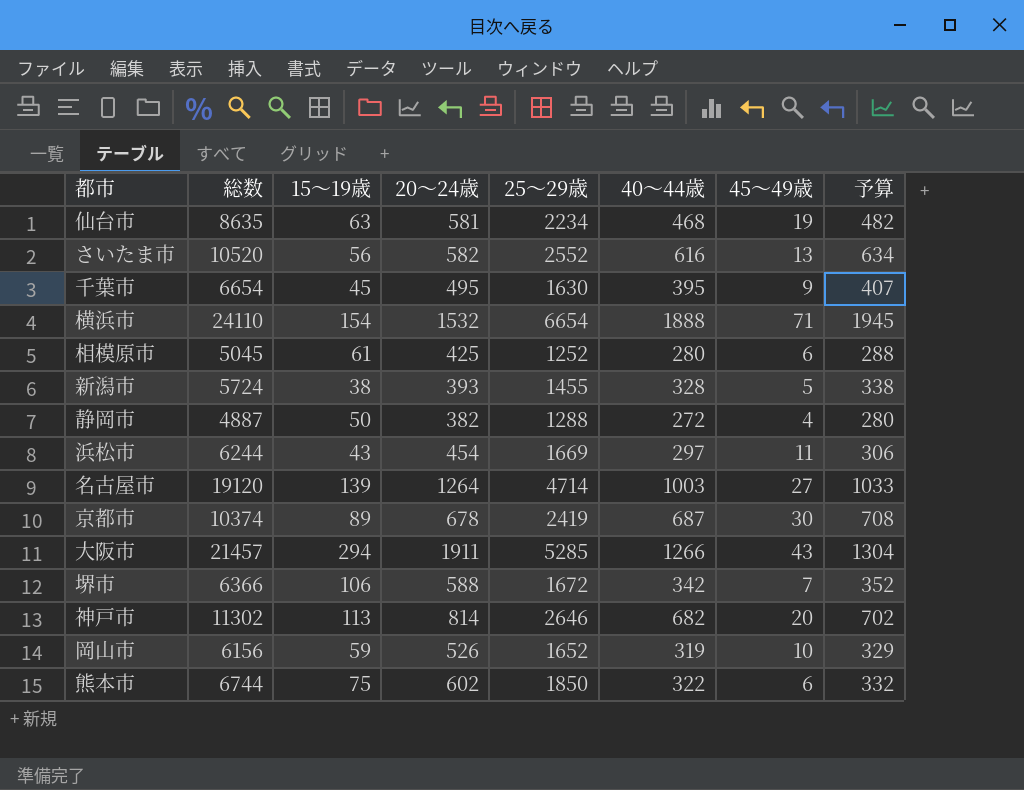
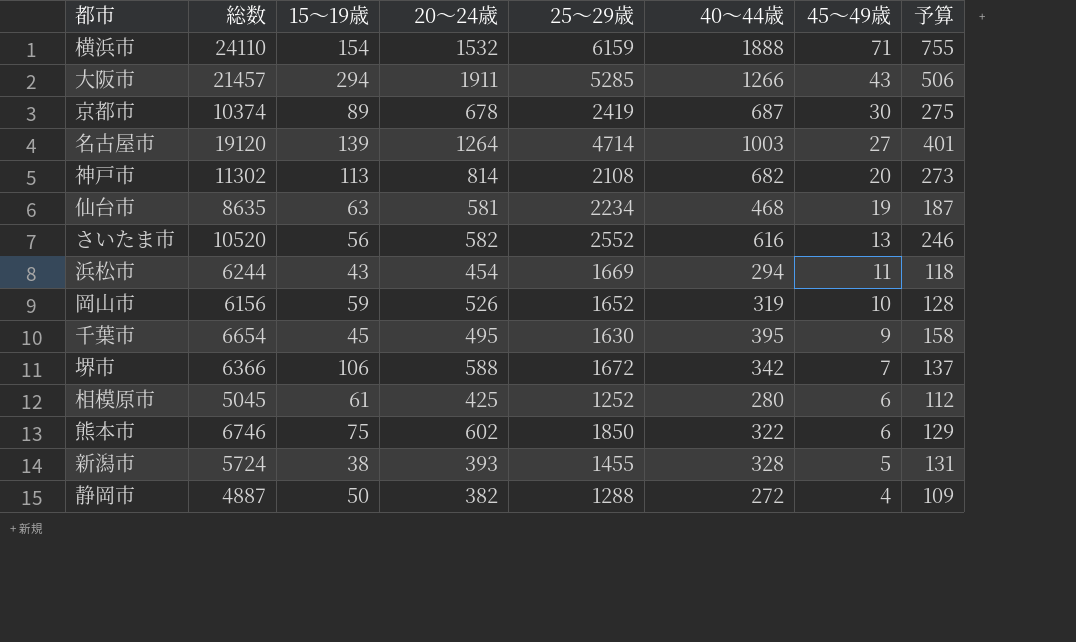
row order: none -> 45～49歳 descending
column 予算 | formula: [40～44歳] * 1.03 -> [40～44歳] * 0.4
横浜市 | 25～29歳: 6654 -> 6159
神戸市 | 25～29歳: 2646 -> 2108
浜松市 | 40～44歳: 297 -> 294
熊本市 | 総数: 6744 -> 6746

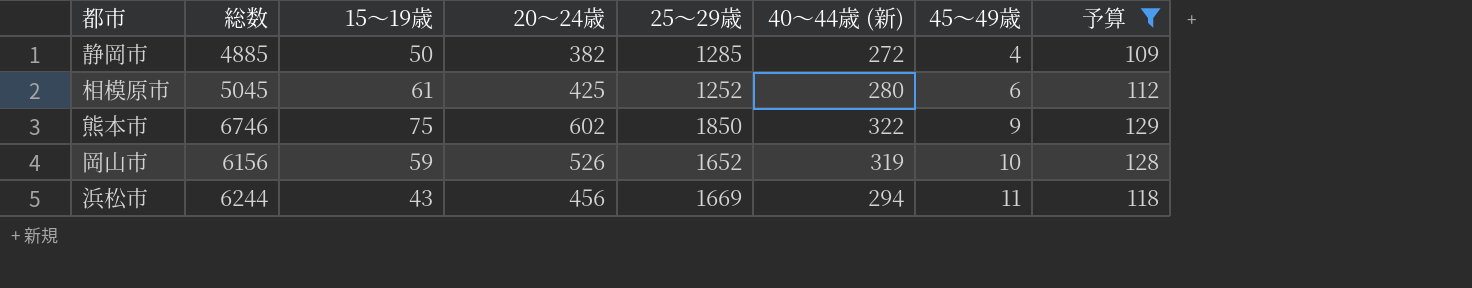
filter: none -> 予算 <= 129
row order: 45～49歳 descending -> 45～49歳 ascending
column name: 40～44歳 -> 40～44歳 (新)
静岡市 | 総数: 4887 -> 4885
静岡市 | 25～29歳: 1288 -> 1285
熊本市 | 45～49歳: 6 -> 9
浜松市 | 20～24歳: 454 -> 456

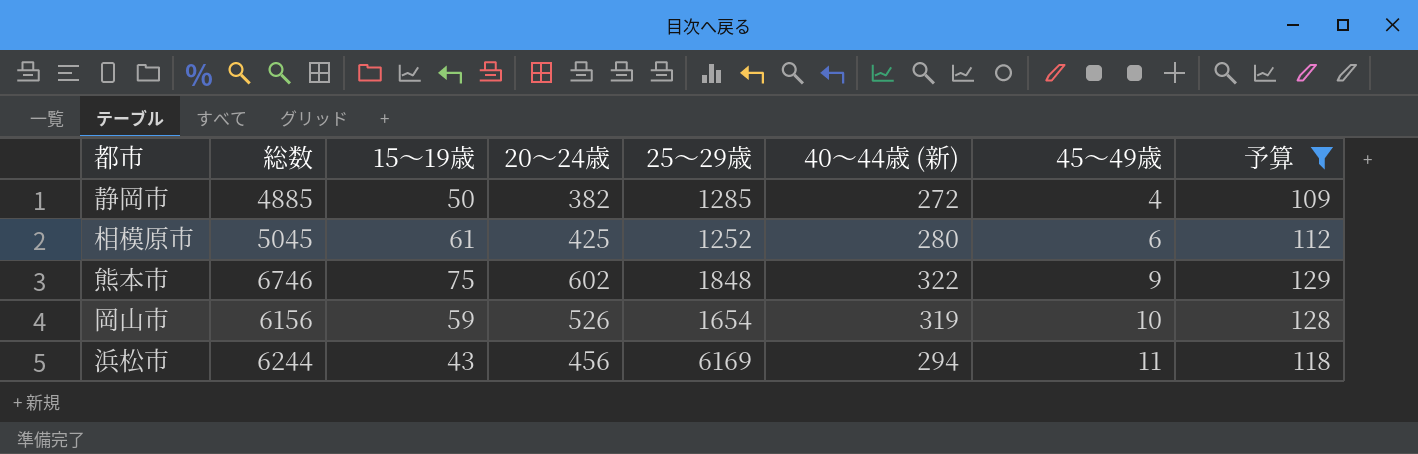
熊本市 | 25～29歳: 1850 -> 1848
岡山市 | 25～29歳: 1652 -> 1654
浜松市 | 25～29歳: 1669 -> 6169

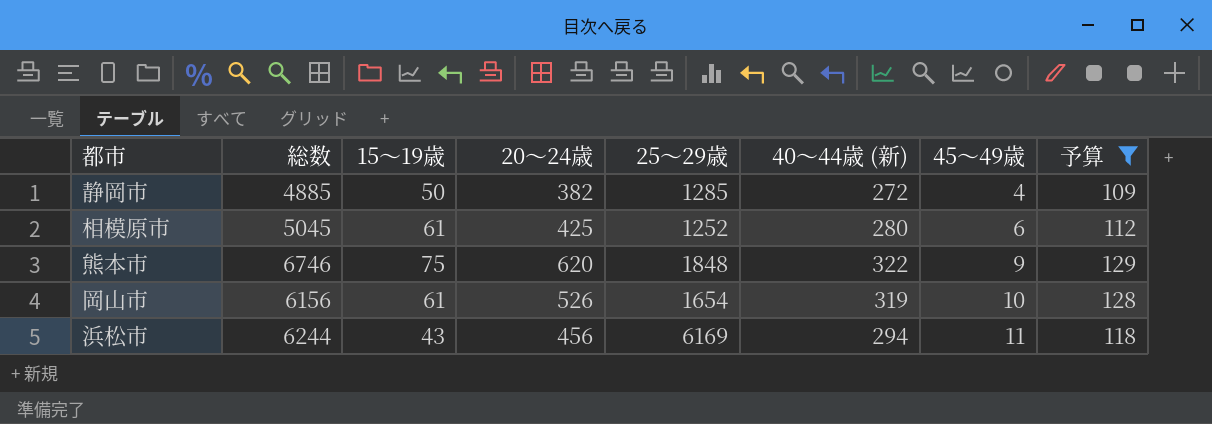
熊本市 | 20～24歳: 602 -> 620
岡山市 | 15～19歳: 59 -> 61

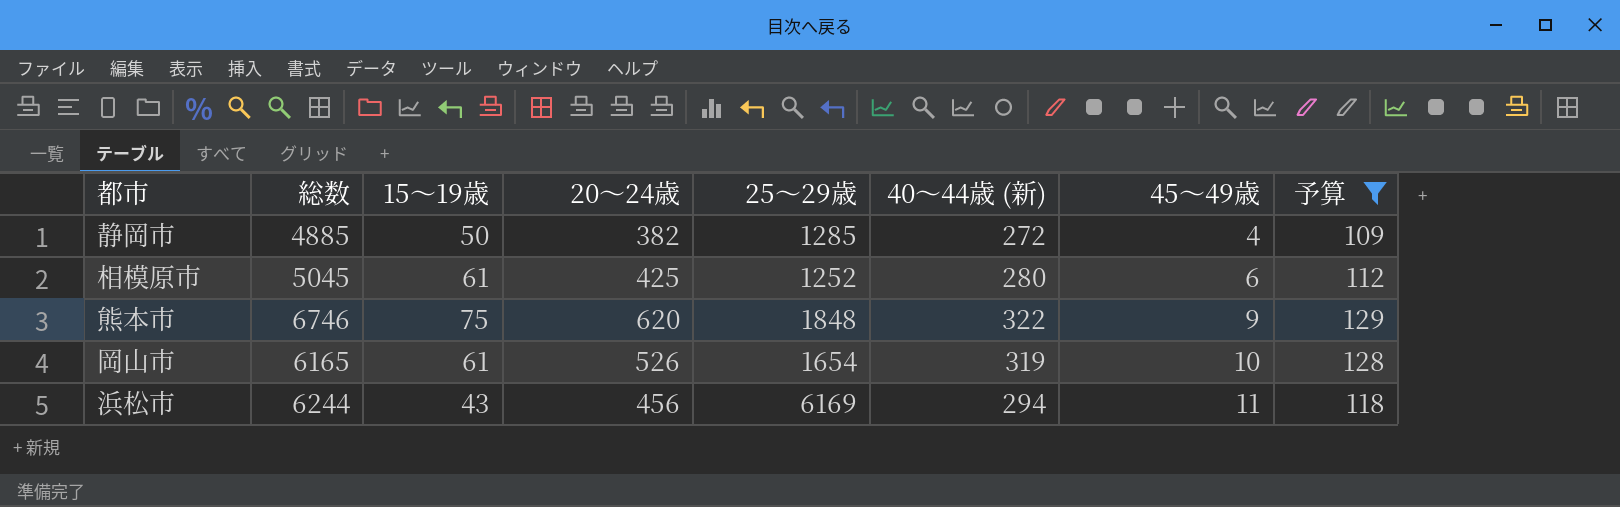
岡山市 | 総数: 6156 -> 6165

